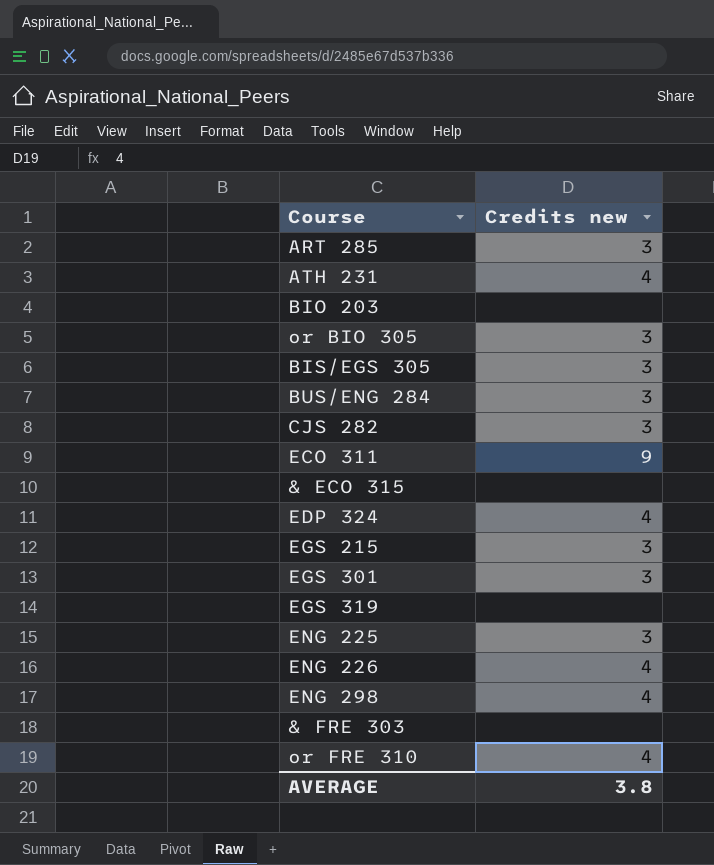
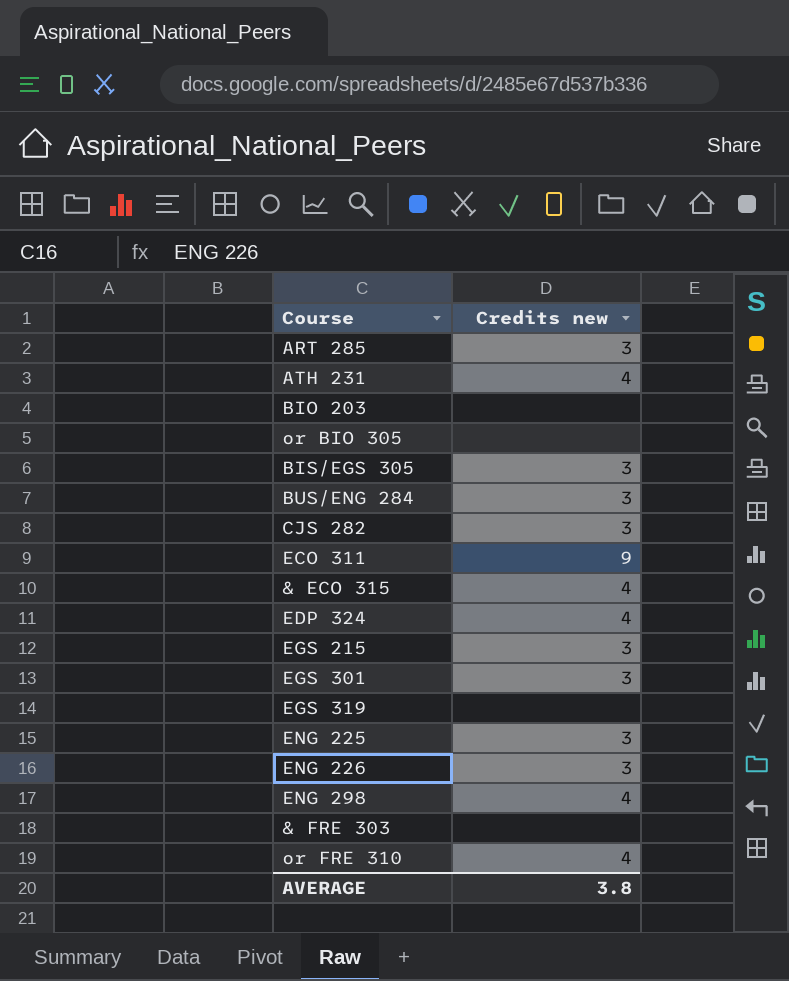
or BIO 305 | Credits new: 3 -> none
& ECO 315 | Credits new: none -> 4
ENG 226 | Credits new: 4 -> 3

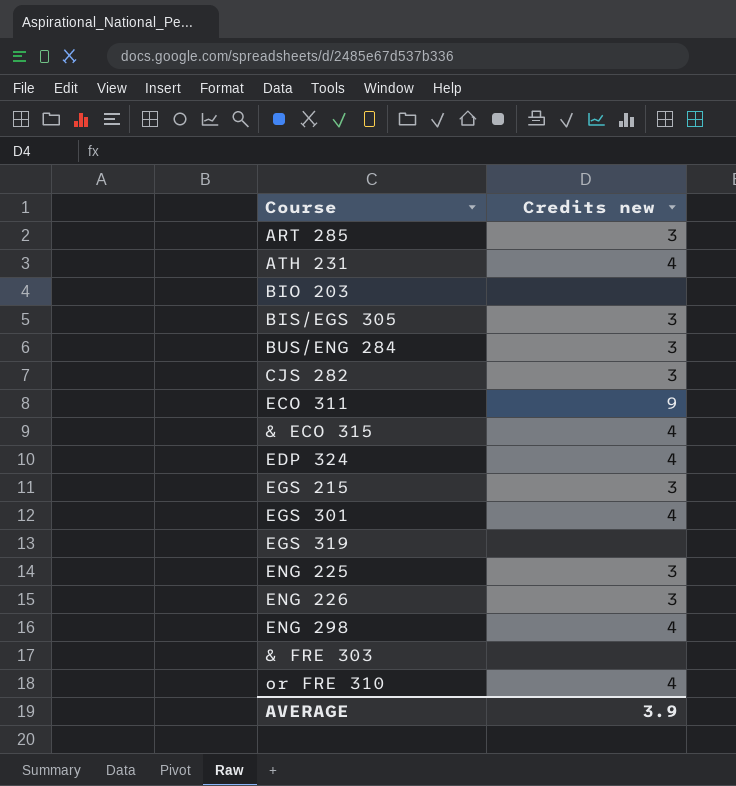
row or BIO 305: none -> none
EGS 301 | Credits new: 3 -> 4
AVERAGE | Credits new: 3.8 -> 3.9

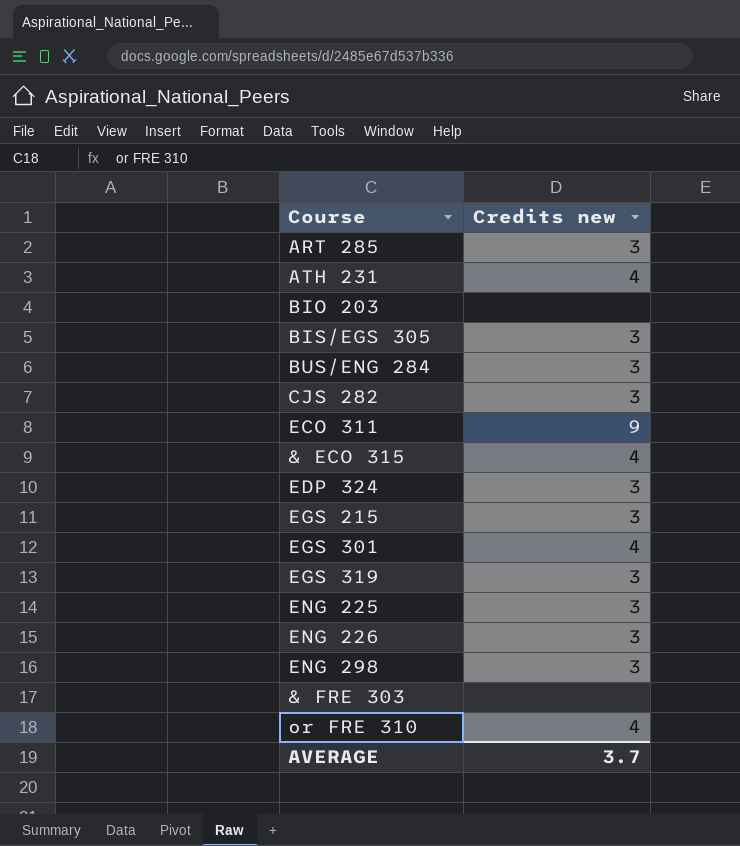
EDP 324 | Credits new: 4 -> 3
EGS 319 | Credits new: none -> 3
ENG 298 | Credits new: 4 -> 3
AVERAGE | Credits new: 3.9 -> 3.7

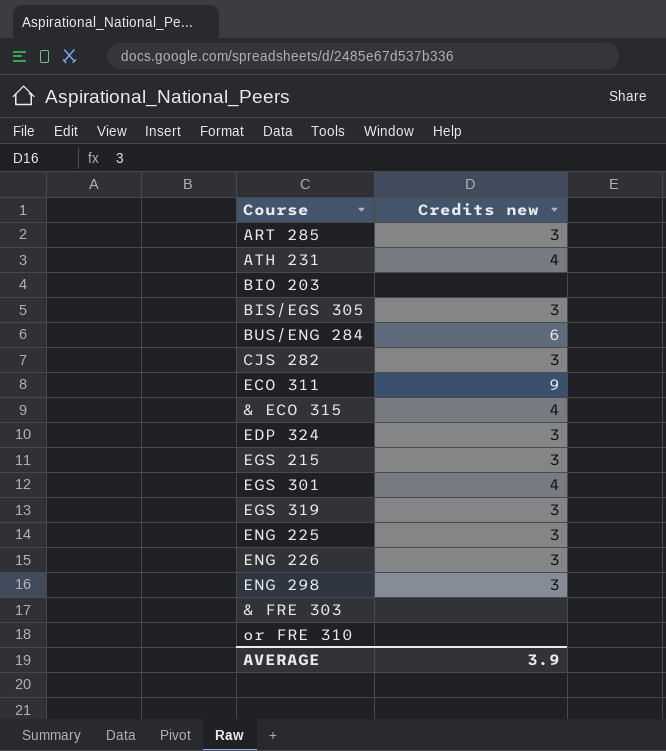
BUS/ENG 284 | Credits new: 3 -> 6
or FRE 310 | Credits new: 4 -> none
AVERAGE | Credits new: 3.7 -> 3.9

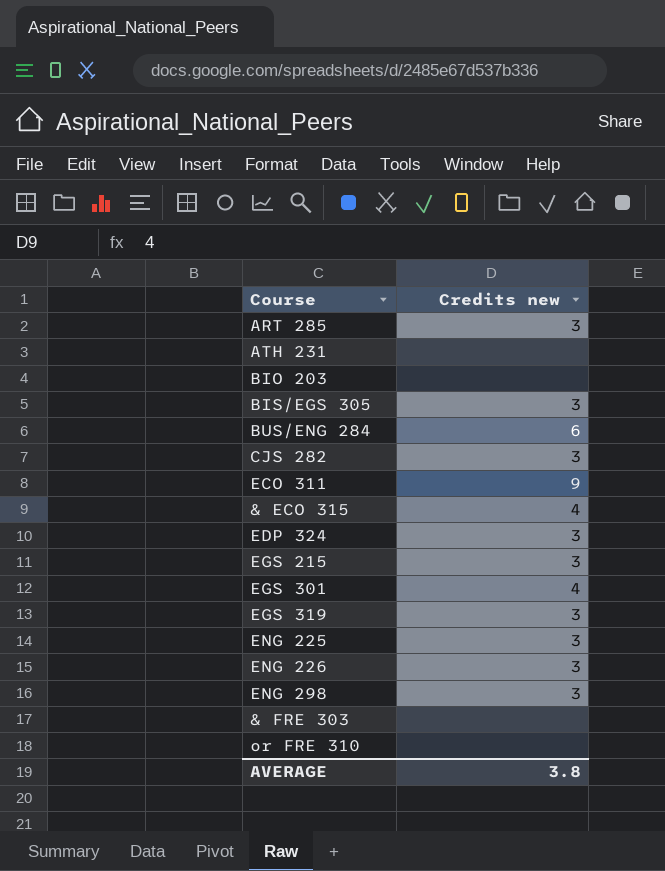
ATH 231 | Credits new: 4 -> none
AVERAGE | Credits new: 3.9 -> 3.8

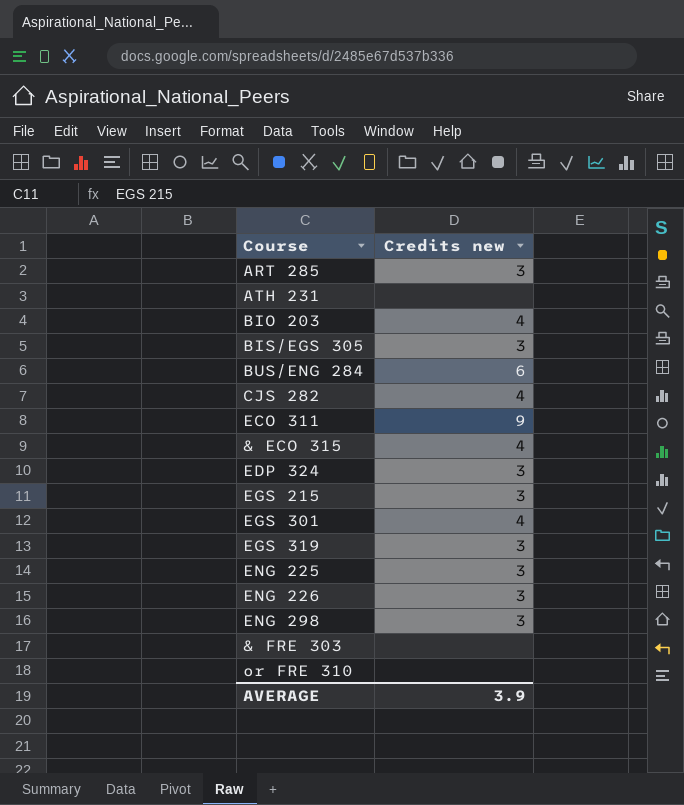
BIO 203 | Credits new: none -> 4
CJS 282 | Credits new: 3 -> 4
AVERAGE | Credits new: 3.8 -> 3.9

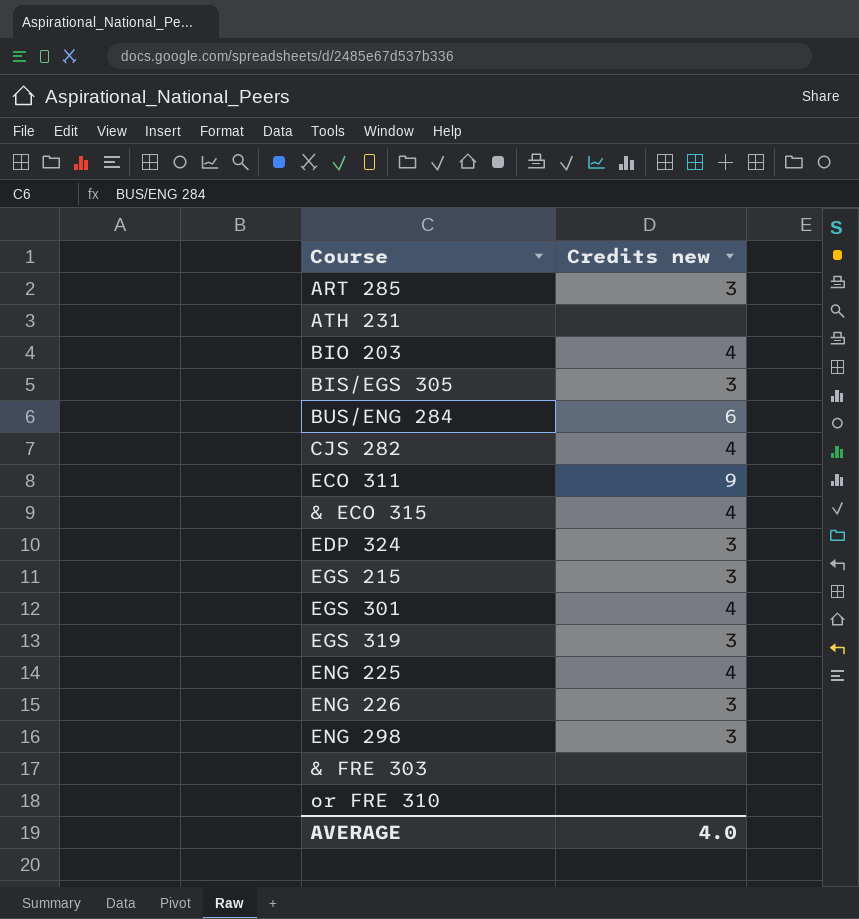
ENG 225 | Credits new: 3 -> 4
AVERAGE | Credits new: 3.9 -> 4.0

